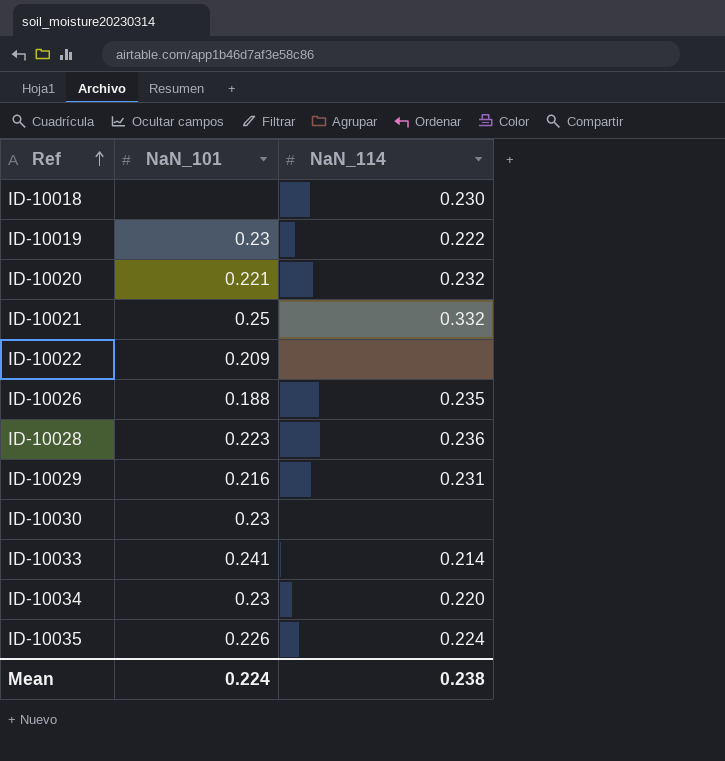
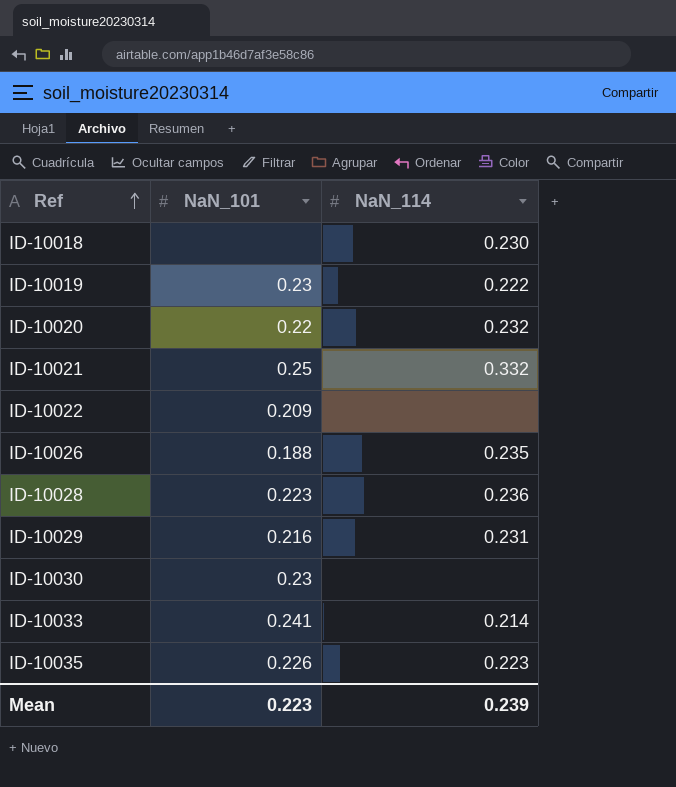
row ID-10034: 0.23 | 0.220 -> none
ID-10020 | NaN_101: 0.221 -> 0.22
ID-10035 | NaN_114: 0.224 -> 0.223
Mean | NaN_101: 0.224 -> 0.223
Mean | NaN_114: 0.238 -> 0.239

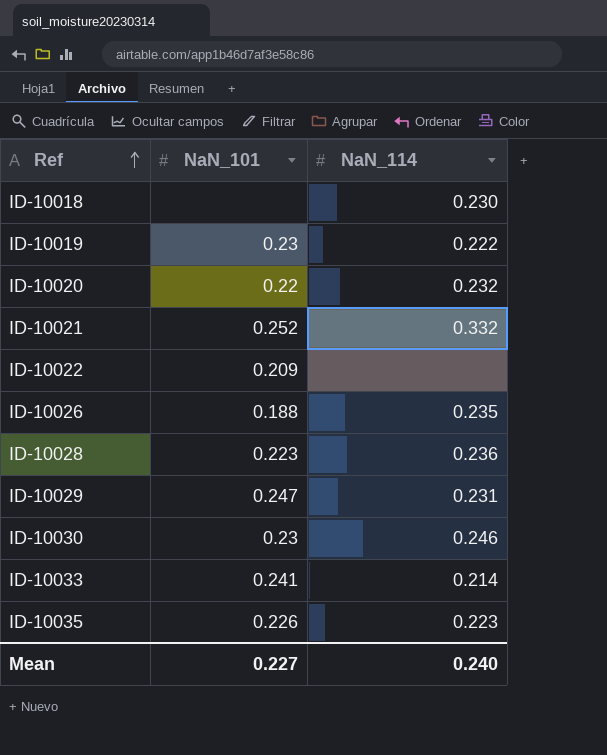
ID-10021 | NaN_101: 0.25 -> 0.252
ID-10029 | NaN_101: 0.216 -> 0.247
ID-10030 | NaN_114: none -> 0.246
Mean | NaN_101: 0.223 -> 0.227
Mean | NaN_114: 0.239 -> 0.240

